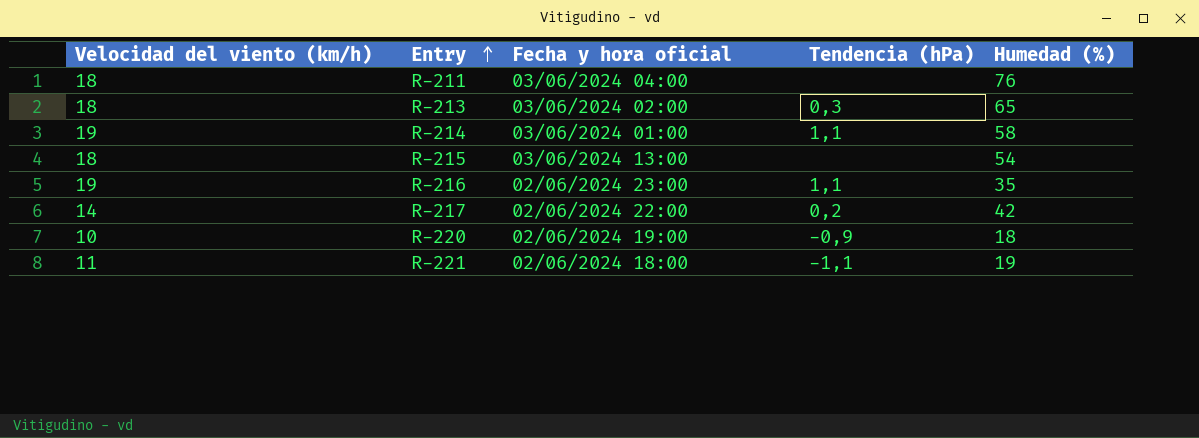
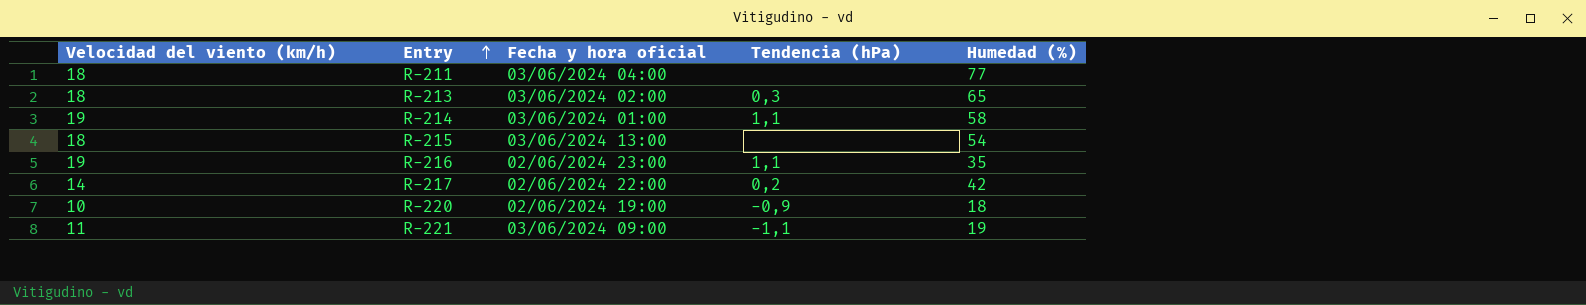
R-211 | Humedad (%): 76 -> 77
R-221 | Fecha y hora oficial: 02/06/2024 18:00 -> 03/06/2024 09:00

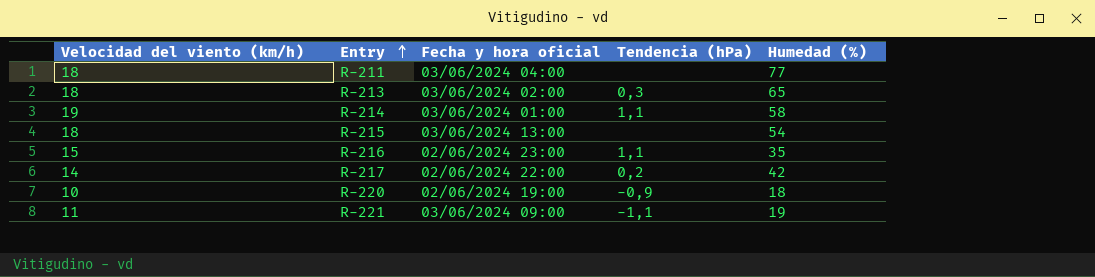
R-216 | Velocidad del viento (km/h): 19 -> 15

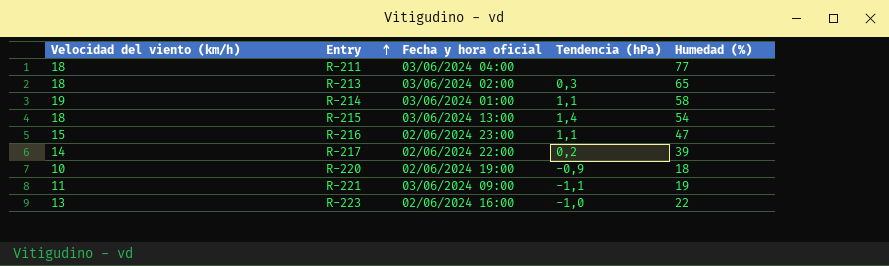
R-215 | Tendencia (hPa): none -> 1,4
R-216 | Humedad (%): 35 -> 47
R-217 | Humedad (%): 42 -> 39
row R-223: none -> 13 | 02/06/2024 16:00 | -1,0 | 22

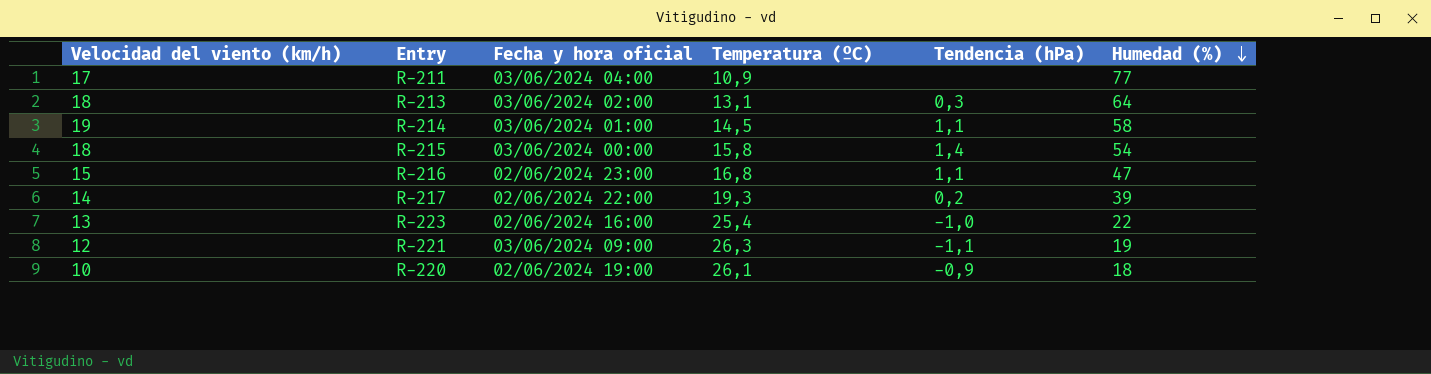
row order: Entry ascending -> Humedad (%) descending
column Temperatura (ºC) | position: none -> 4
R-211 | Velocidad del viento (km/h): 18 -> 17
R-213 | Humedad (%): 65 -> 64
R-215 | Fecha y hora oficial: 03/06/2024 13:00 -> 03/06/2024 00:00
R-221 | Velocidad del viento (km/h): 11 -> 12

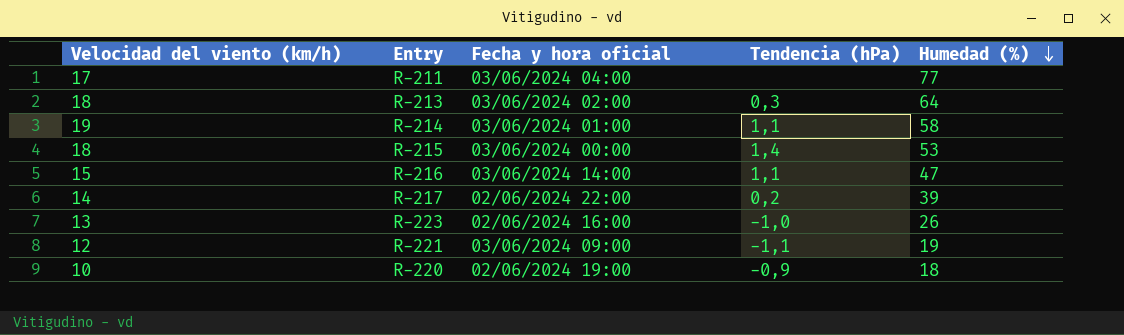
column Temperatura (ºC) | position: 4 -> none
R-215 | Humedad (%): 54 -> 53
R-216 | Fecha y hora oficial: 02/06/2024 23:00 -> 03/06/2024 14:00
R-223 | Humedad (%): 22 -> 26

